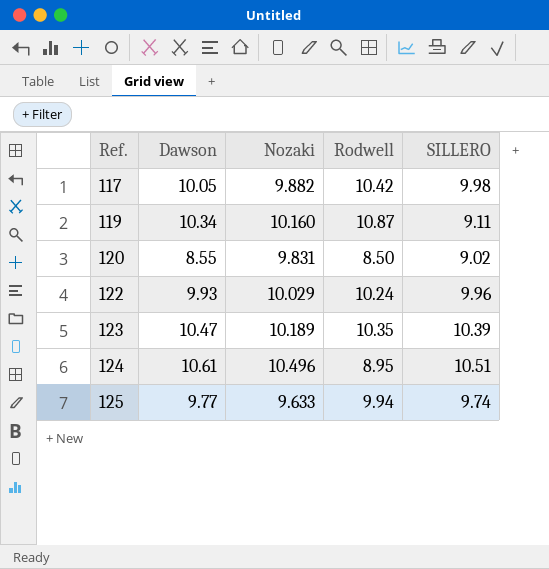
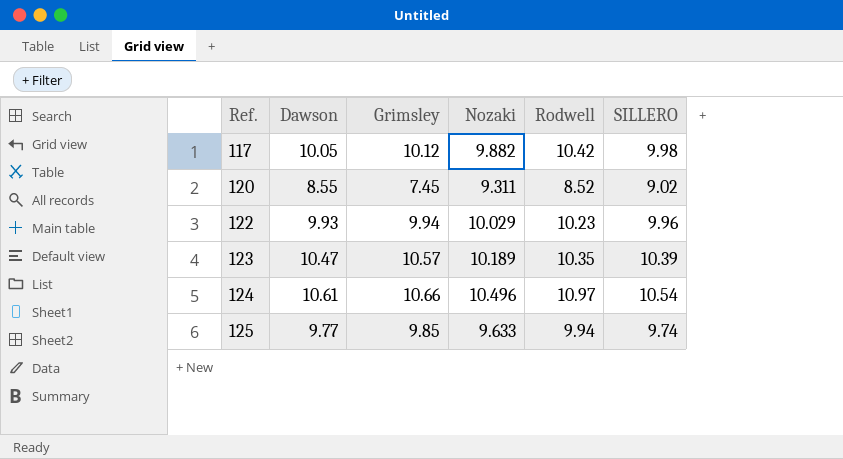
column Grimsley | position: none -> 3
row 119: 10.34 | 10.160 | 10.87 | 9.11 -> none
120 | Nozaki: 9.831 -> 9.311
120 | Rodwell: 8.50 -> 8.52
122 | Rodwell: 10.24 -> 10.23
124 | Rodwell: 8.95 -> 10.97
124 | SILLERO: 10.51 -> 10.54

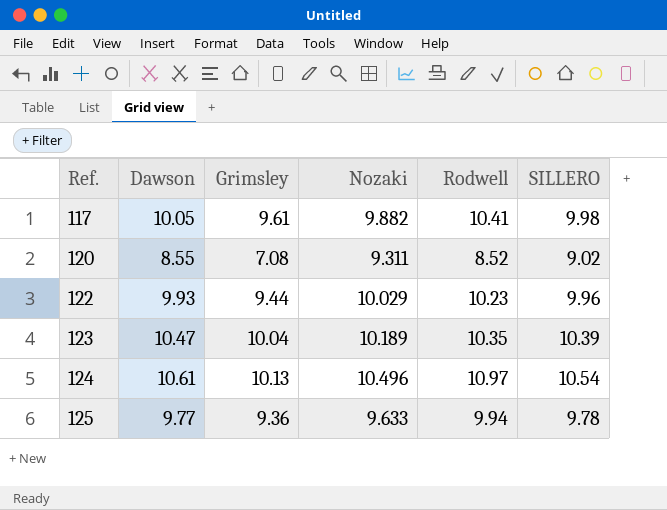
117 | Grimsley: 10.12 -> 9.61
117 | Rodwell: 10.42 -> 10.41
120 | Grimsley: 7.45 -> 7.08
122 | Grimsley: 9.94 -> 9.44
123 | Grimsley: 10.57 -> 10.04
124 | Grimsley: 10.66 -> 10.13
125 | Grimsley: 9.85 -> 9.36
125 | SILLERO: 9.74 -> 9.78

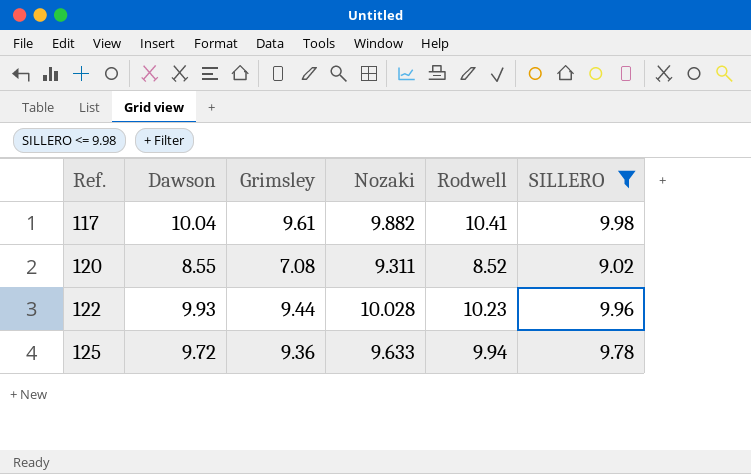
filter: none -> SILLERO <= 9.98
117 | Dawson: 10.05 -> 10.04
122 | Nozaki: 10.029 -> 10.028
125 | Dawson: 9.77 -> 9.72

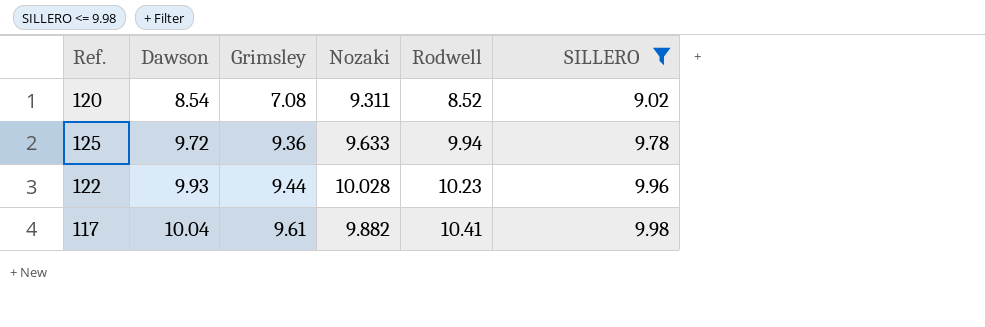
row order: Ref. ascending -> Dawson ascending
120 | Dawson: 8.55 -> 8.54

